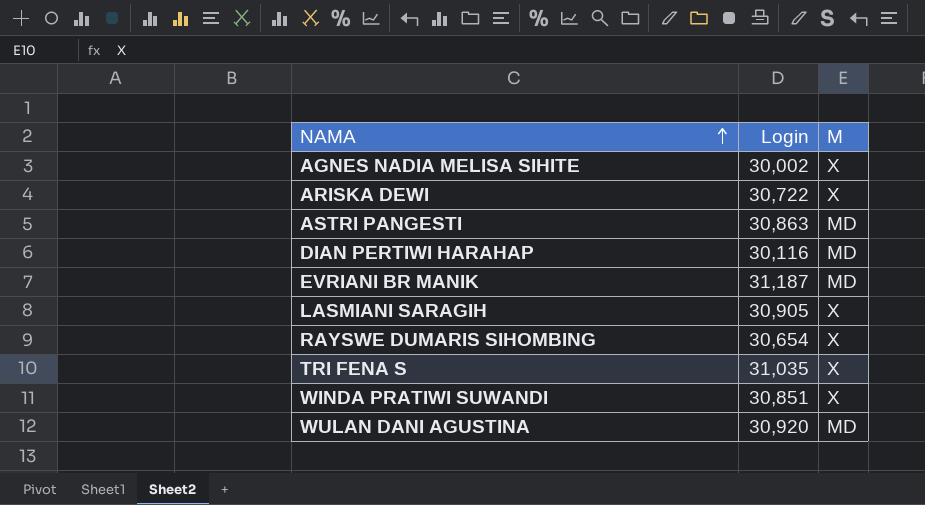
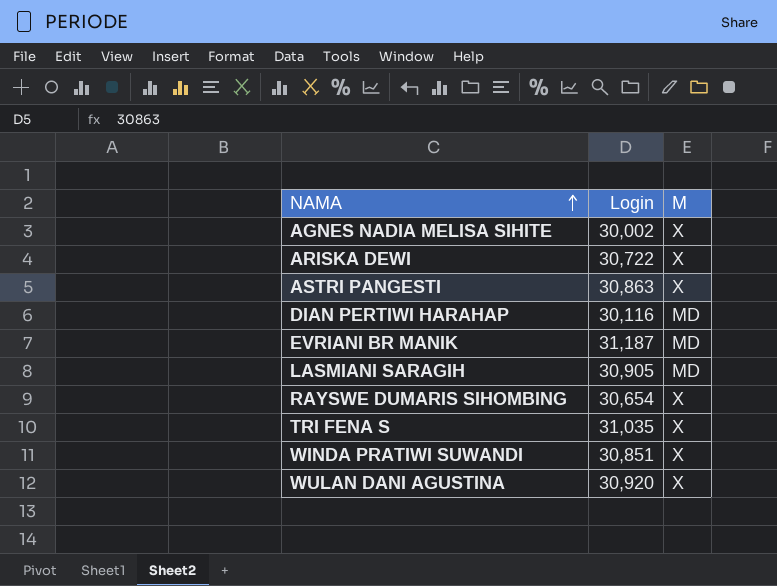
ASTRI PANGESTI | M: MD -> X
LASMIANI SARAGIH | M: X -> MD
WULAN DANI AGUSTINA | M: MD -> X

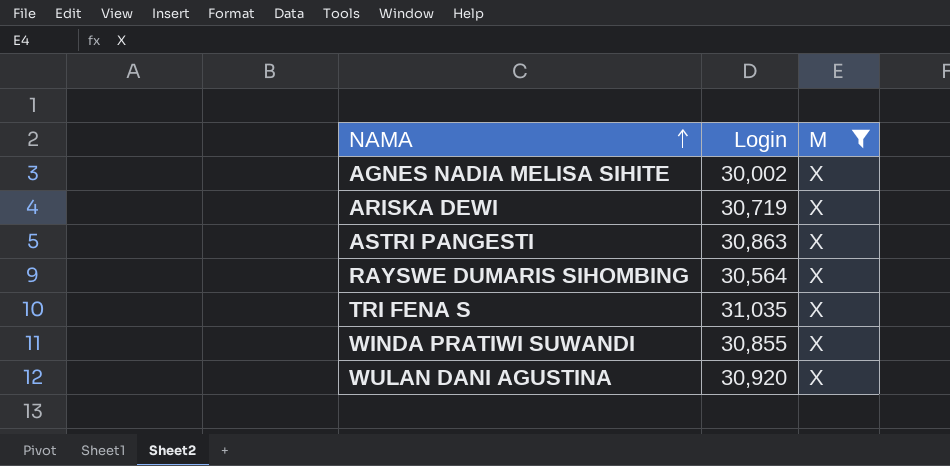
filter: none -> M = X
ARISKA DEWI | Login: 30,722 -> 30,719
RAYSWE DUMARIS SIHOMBING | Login: 30,654 -> 30,564
WINDA PRATIWI SUWANDI | Login: 30,851 -> 30,855

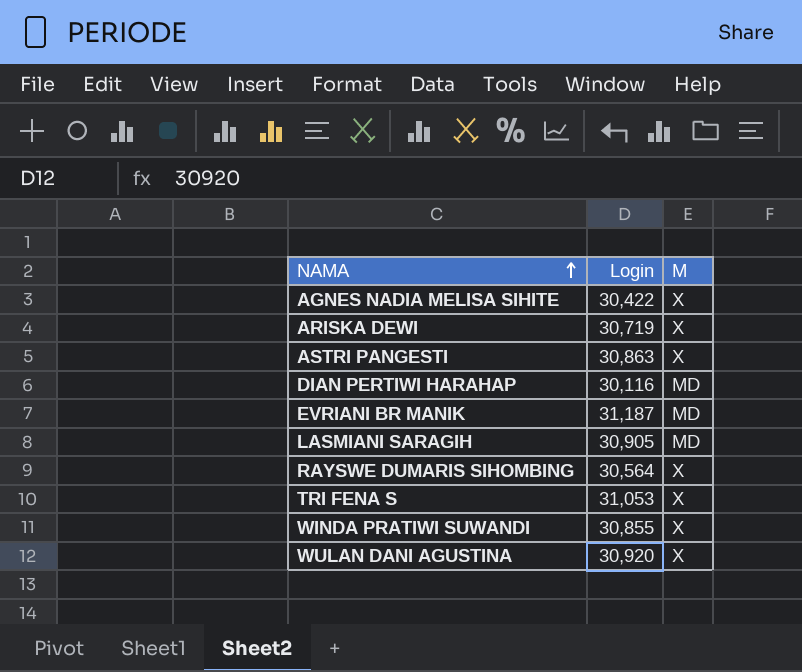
filter: M = X -> none
AGNES NADIA MELISA SIHITE | Login: 30,002 -> 30,422
TRI FENA S | Login: 31,035 -> 31,053

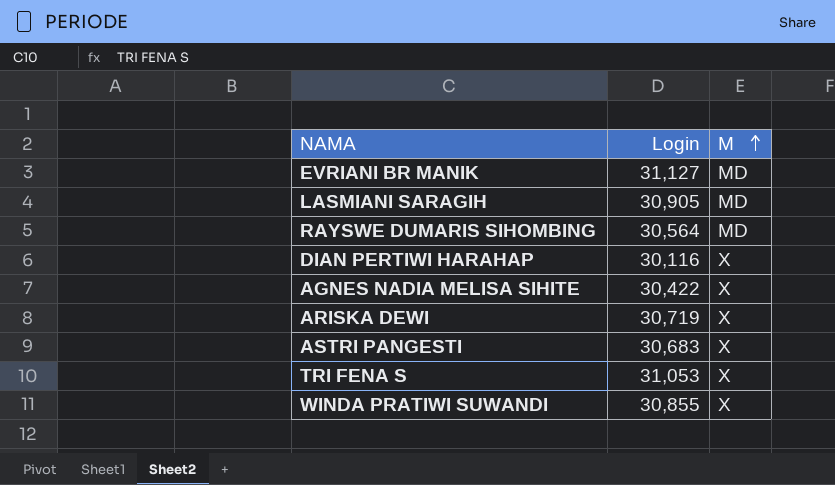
row order: NAMA ascending -> M ascending
row WULAN DANI AGUSTINA: 30,920 | X -> none
EVRIANI BR MANIK | Login: 31,187 -> 31,127
RAYSWE DUMARIS SIHOMBING | M: X -> MD
DIAN PERTIWI HARAHAP | M: MD -> X
ASTRI PANGESTI | Login: 30,863 -> 30,683

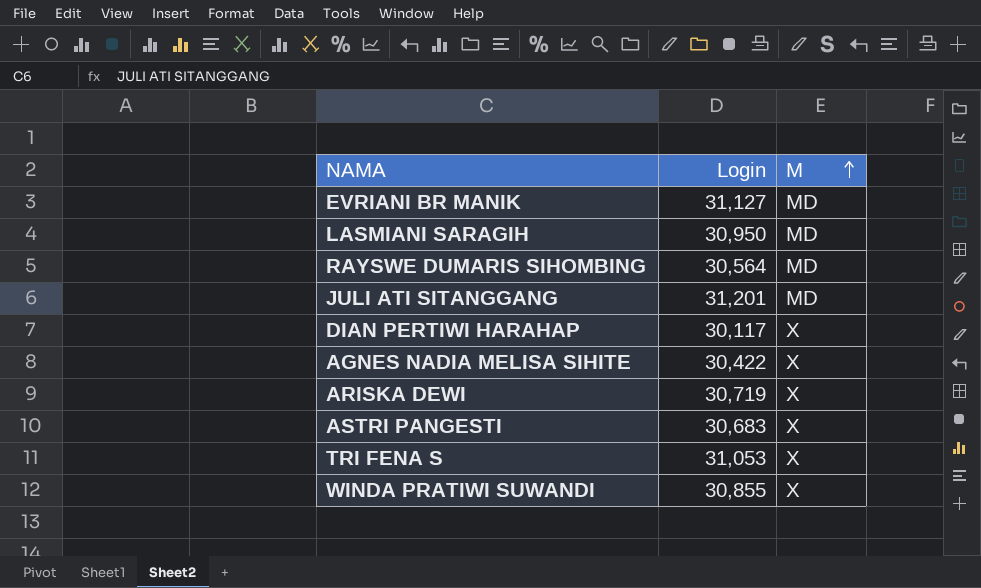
LASMIANI SARAGIH | Login: 30,905 -> 30,950
row JULI ATI SITANGGANG: none -> 31,201 | MD
DIAN PERTIWI HARAHAP | Login: 30,116 -> 30,117

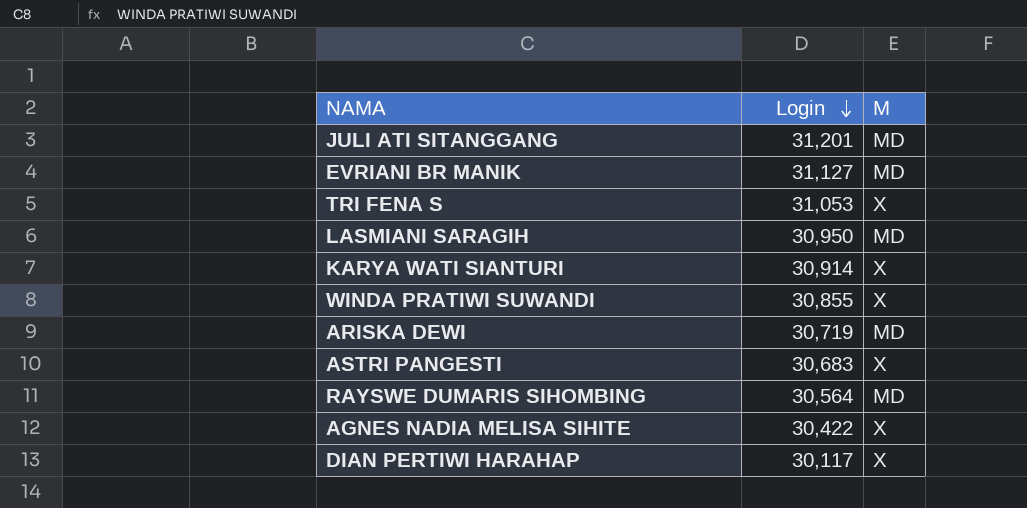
row order: M ascending -> Login descending
row KARYA WATI SIANTURI: none -> 30,914 | X
ARISKA DEWI | M: X -> MD

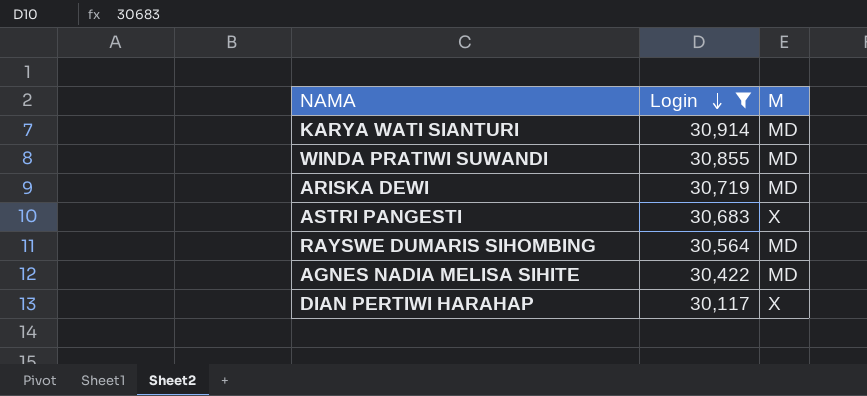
filter: none -> Login <= 30,914
KARYA WATI SIANTURI | M: X -> MD
WINDA PRATIWI SUWANDI | M: X -> MD
AGNES NADIA MELISA SIHITE | M: X -> MD

